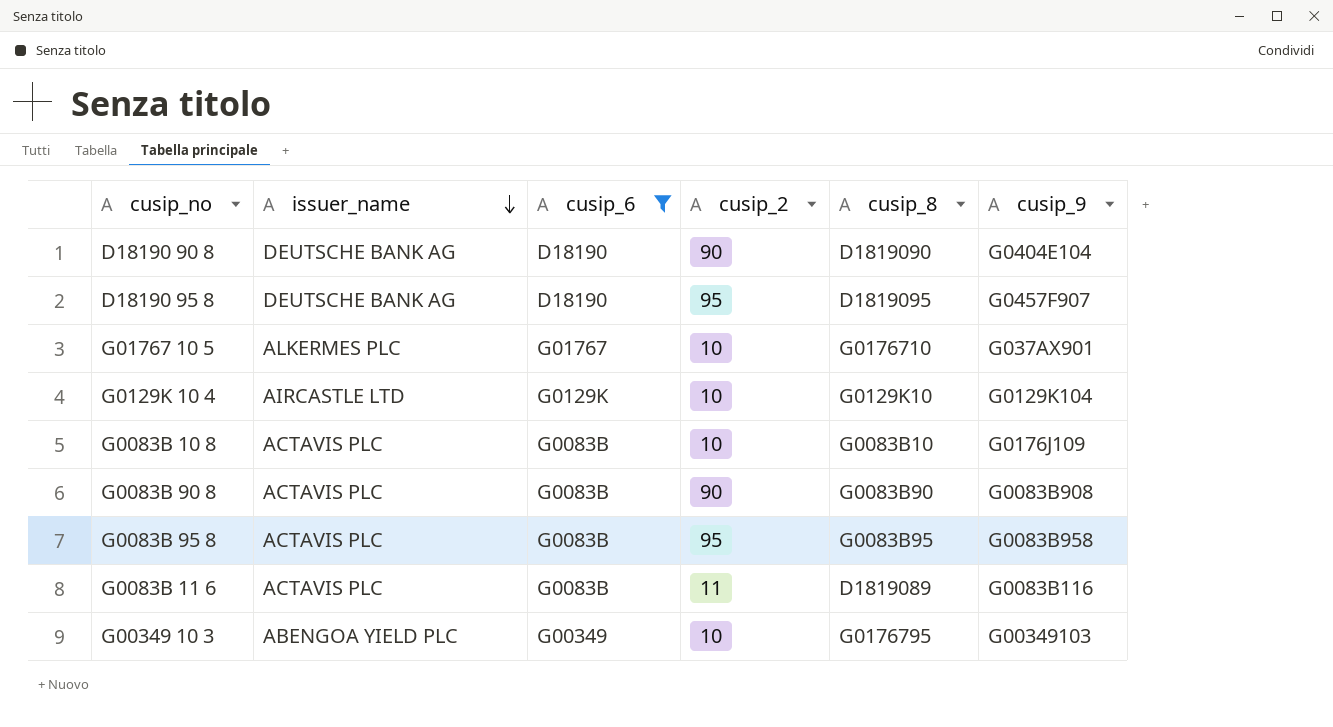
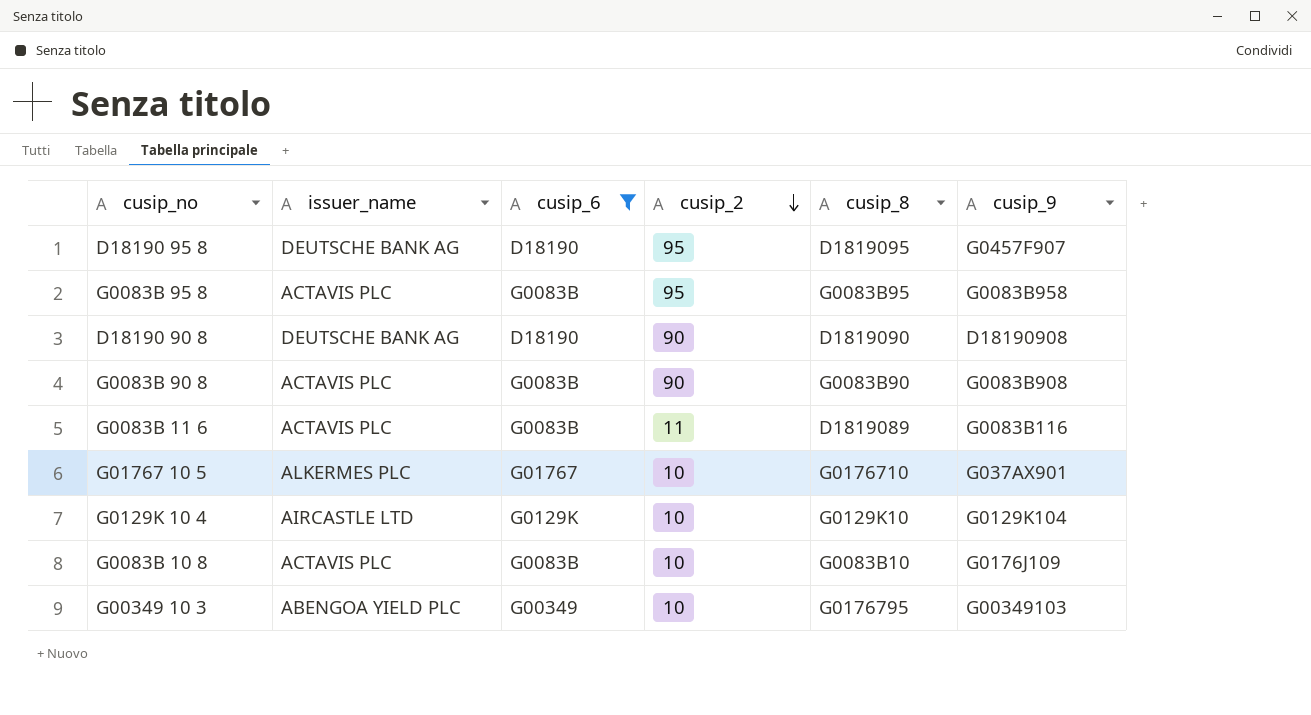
row order: issuer_name descending -> cusip_2 descending
D18190 90 8 | cusip_9: G0404E104 -> D18190908

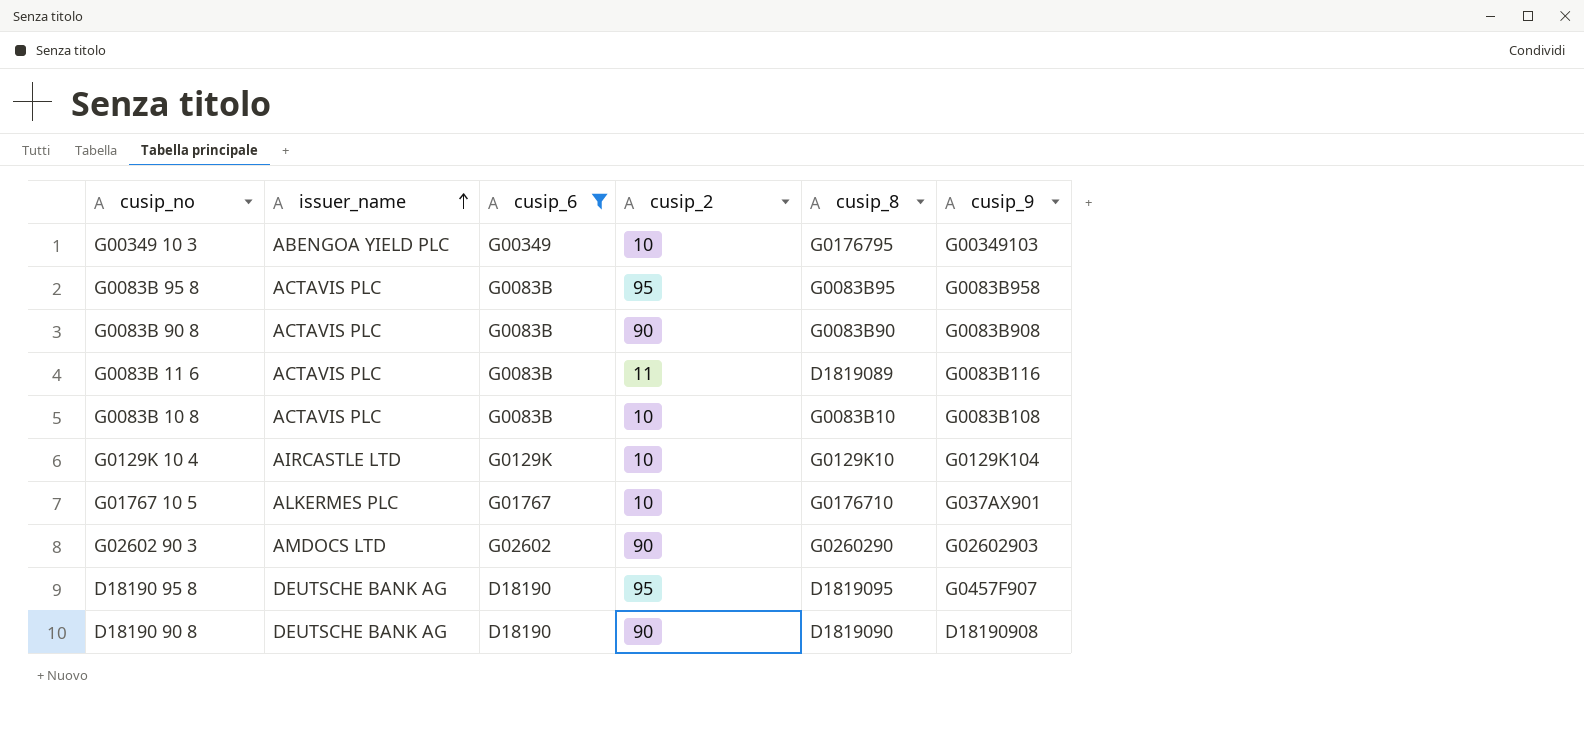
row order: cusip_2 descending -> issuer_name ascending
G0083B 10 8 | cusip_9: G0176J109 -> G0083B108
row G02602 90 3: none -> AMDOCS LTD | G02602 | 90 | G0260290 | G02602903

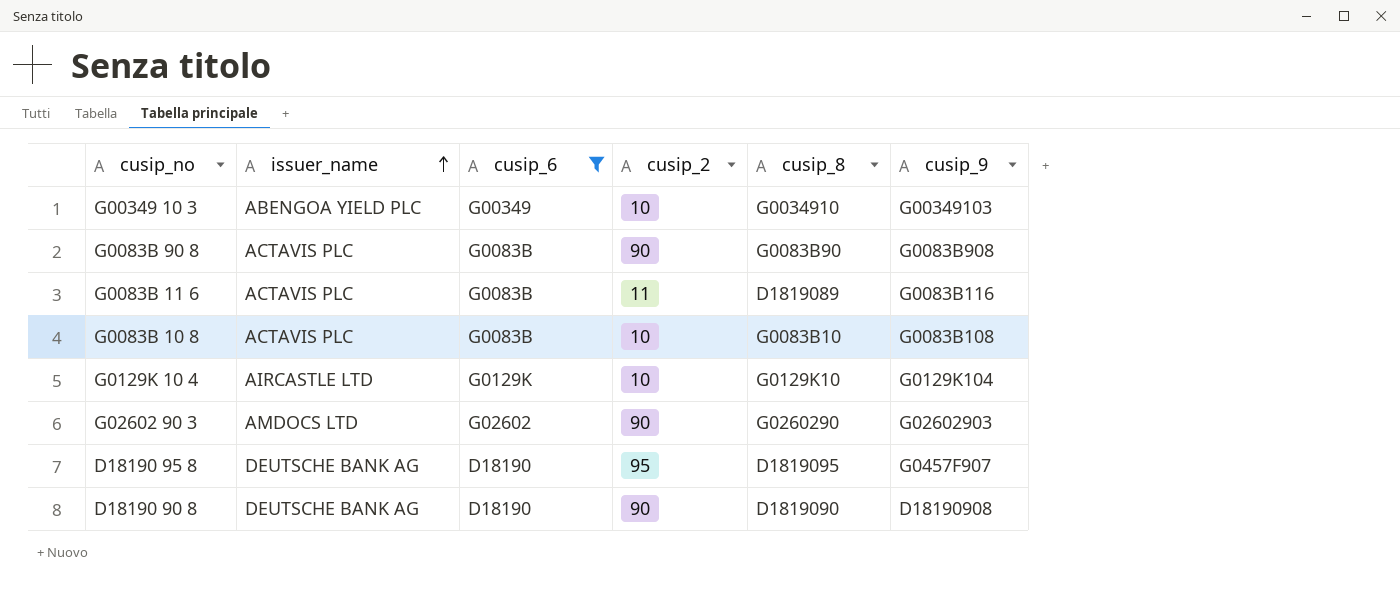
row G0083B 95 8: ACTAVIS PLC | G0083B | 95 | G0083B95 | G0083B958 -> none
row G01767 10 5: ALKERMES PLC | G01767 | 10 | G0176710 | G037AX901 -> none
G00349 10 3 | cusip_8: G0176795 -> G0034910

